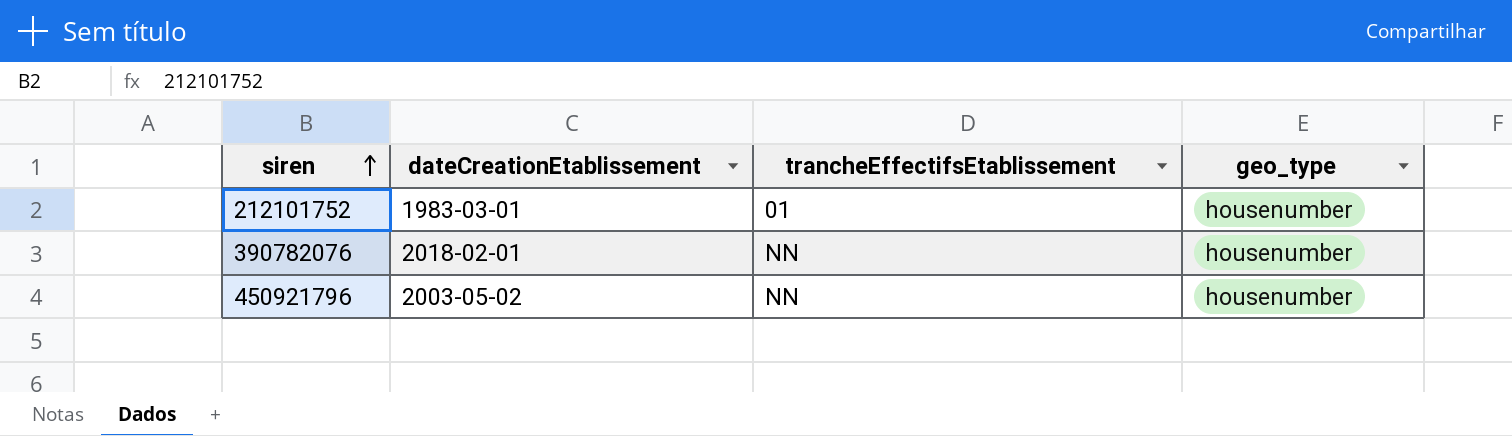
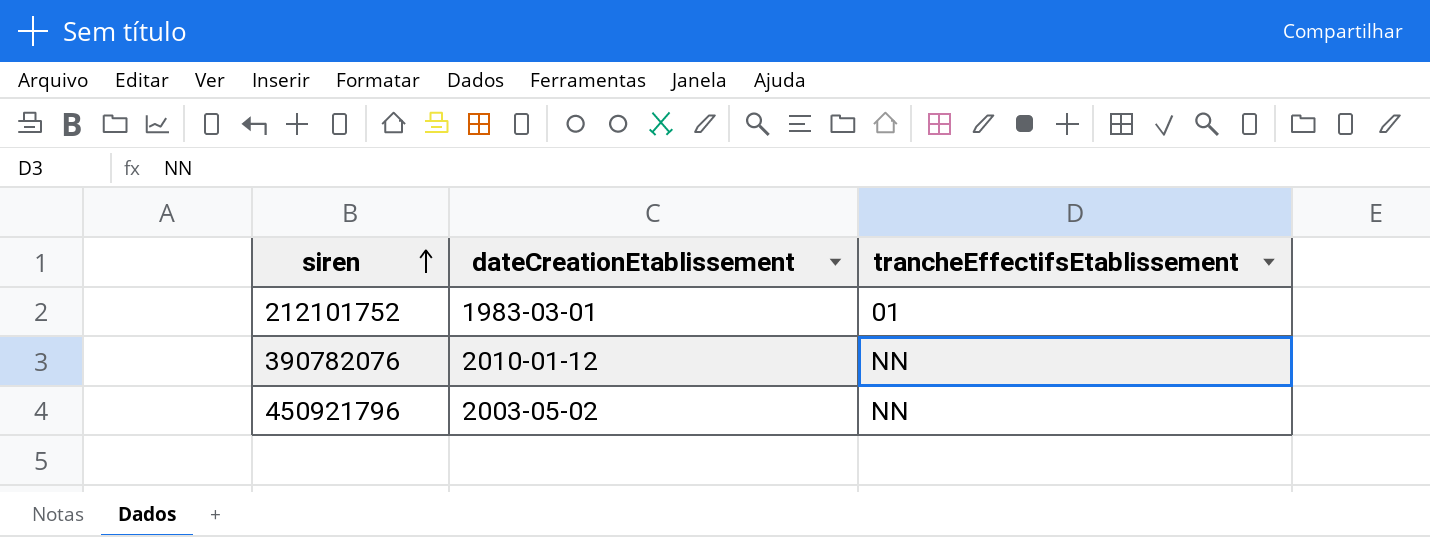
column geo_type | position: 4 -> none
390782076 | dateCreationEtablissement: 2018-02-01 -> 2010-01-12

